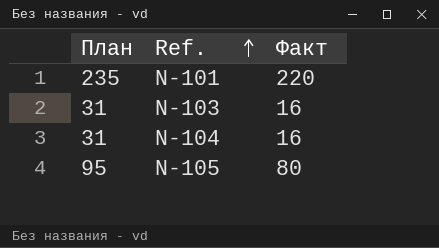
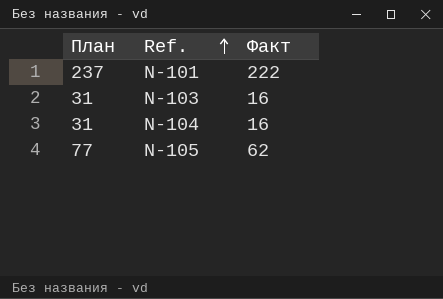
N-101 | План: 235 -> 237
N-101 | Факт: 220 -> 222
N-105 | План: 95 -> 77
N-105 | Факт: 80 -> 62

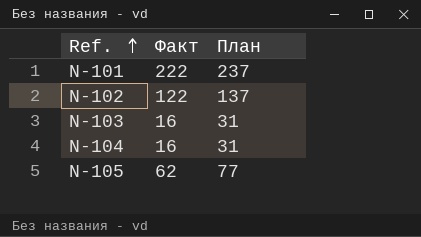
column План | position: 1 -> 3
row N-102: none -> 122 | 137

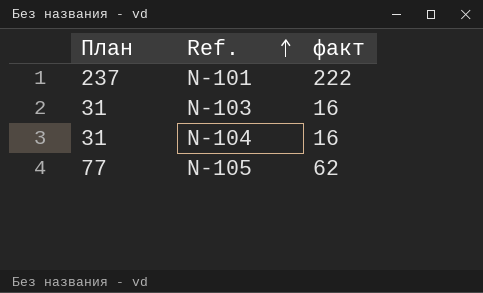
column План | position: 3 -> 1
column name: Факт -> факт
row N-102: 122 | 137 -> none

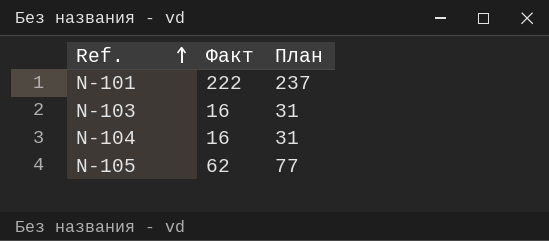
column name: факт -> Факт
column План | position: 1 -> 3

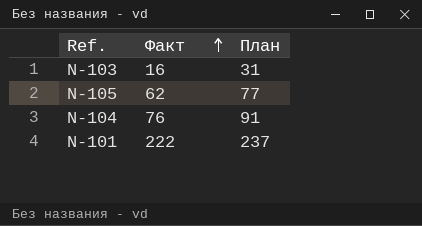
row order: Ref. ascending -> Факт ascending
N-104 | Факт: 16 -> 76
N-104 | План: 31 -> 91

